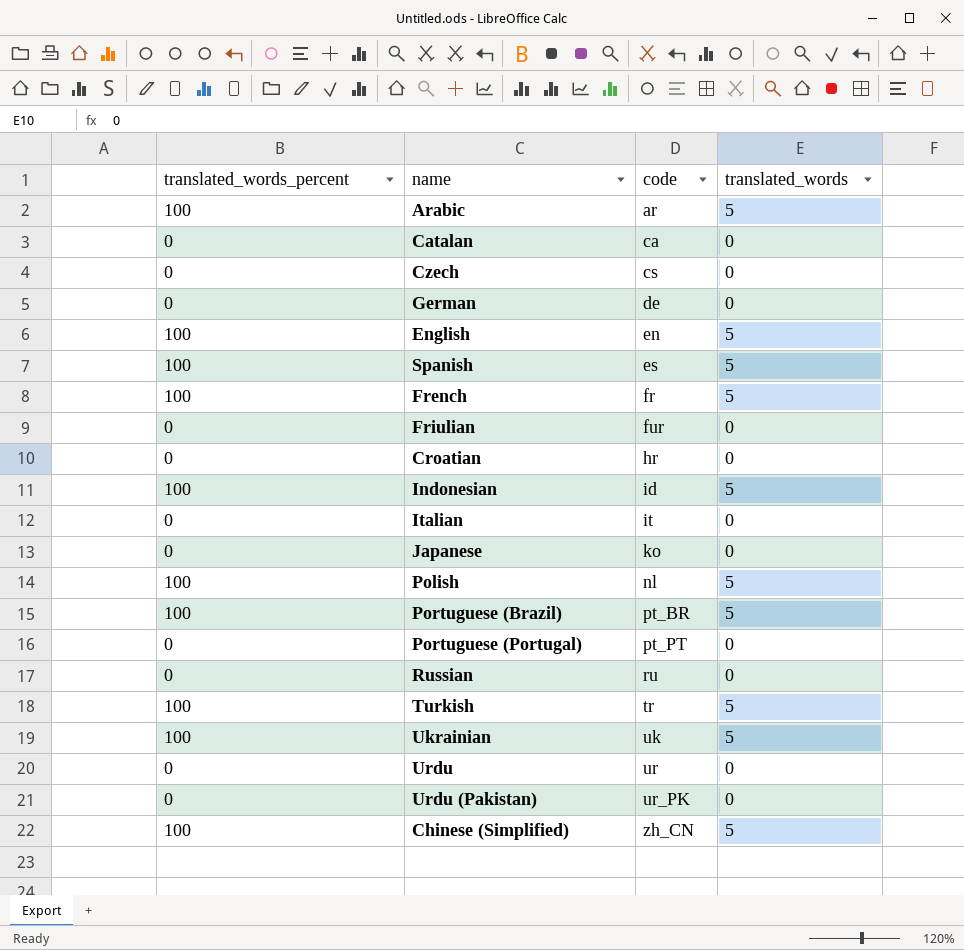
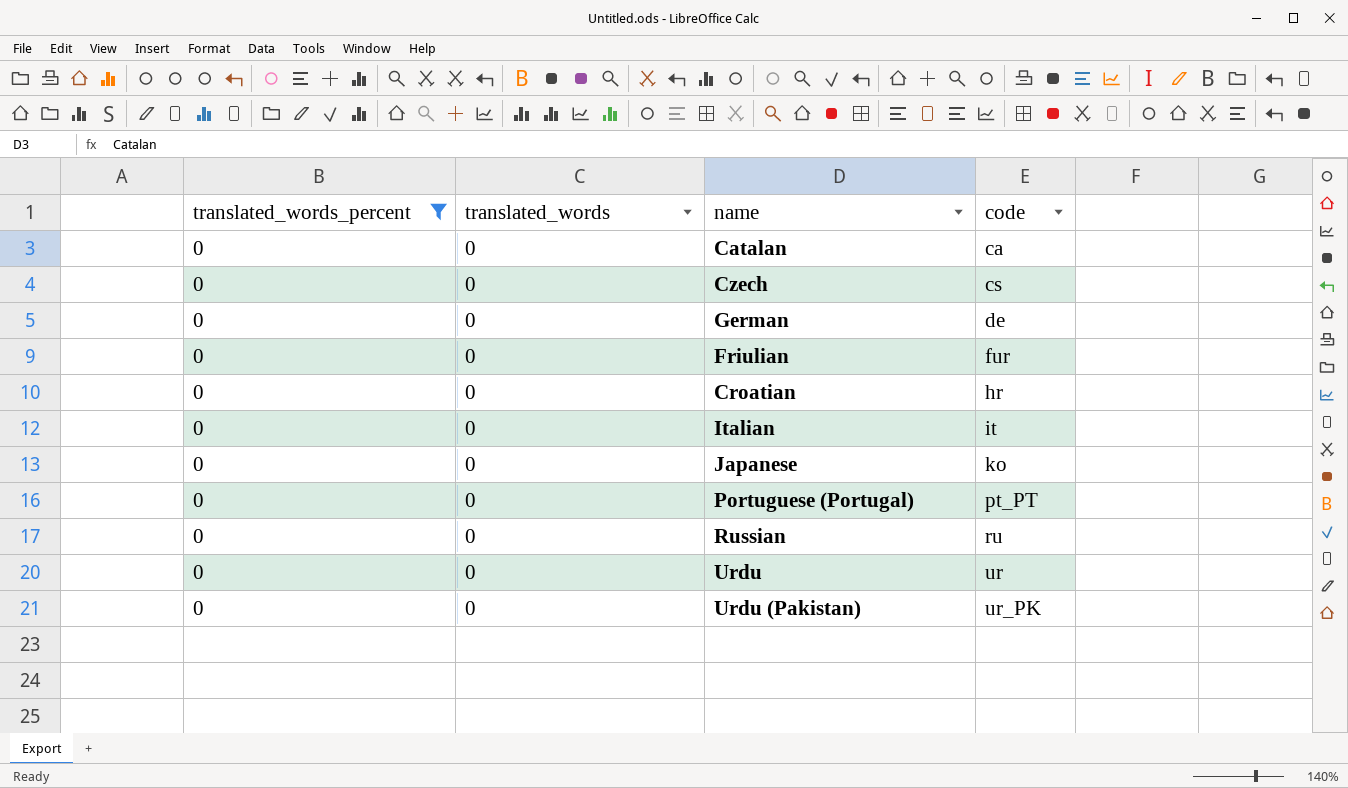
filter: none -> translated_words_percent = 0
column translated_words | position: 4 -> 2

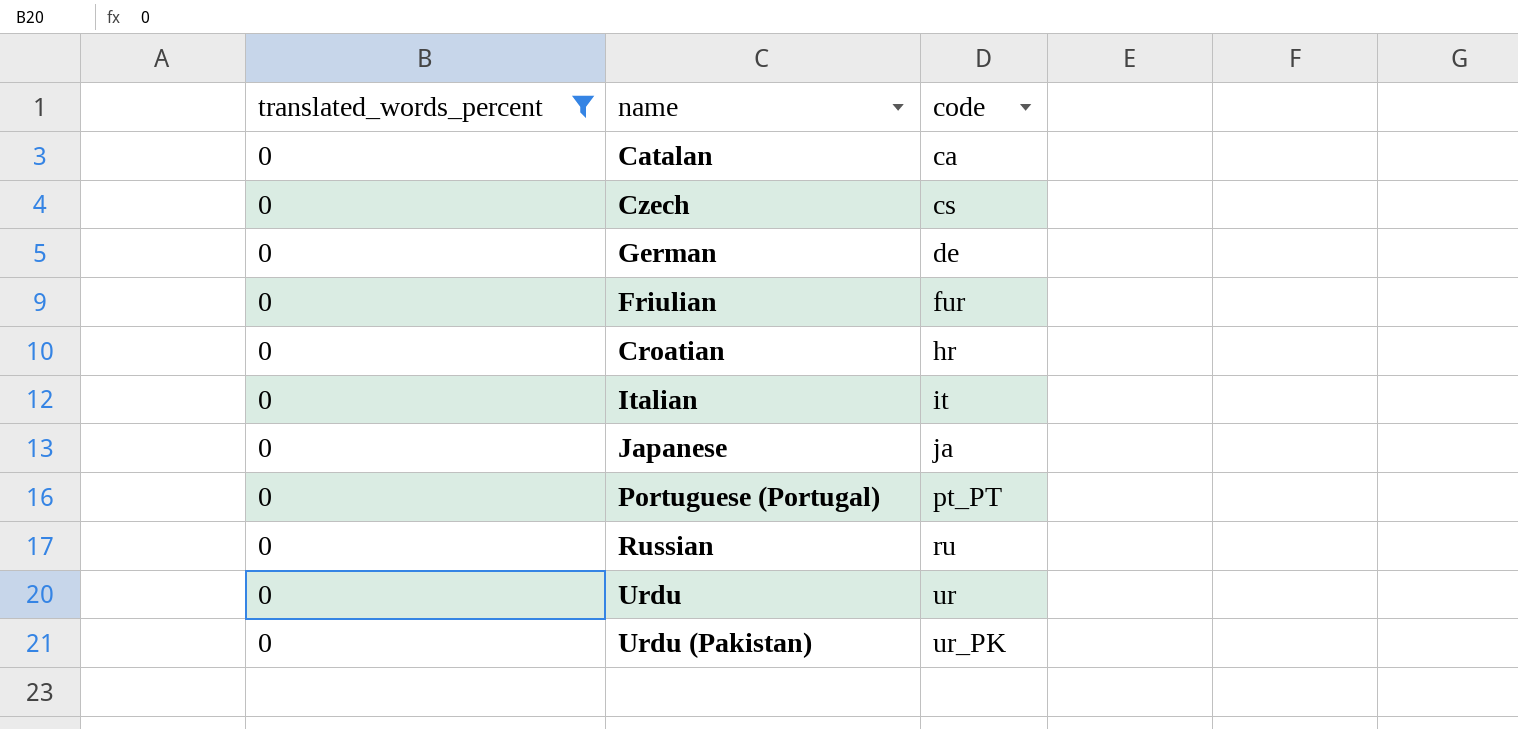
column translated_words | position: 2 -> none
Japanese | code: ko -> ja

